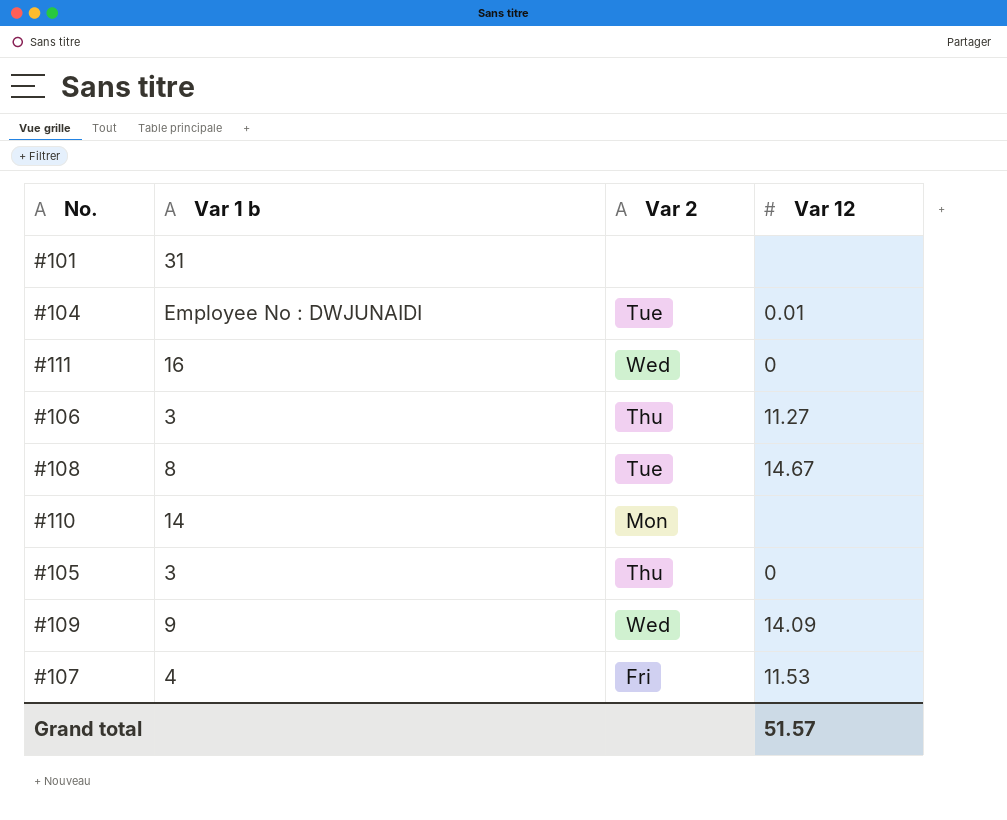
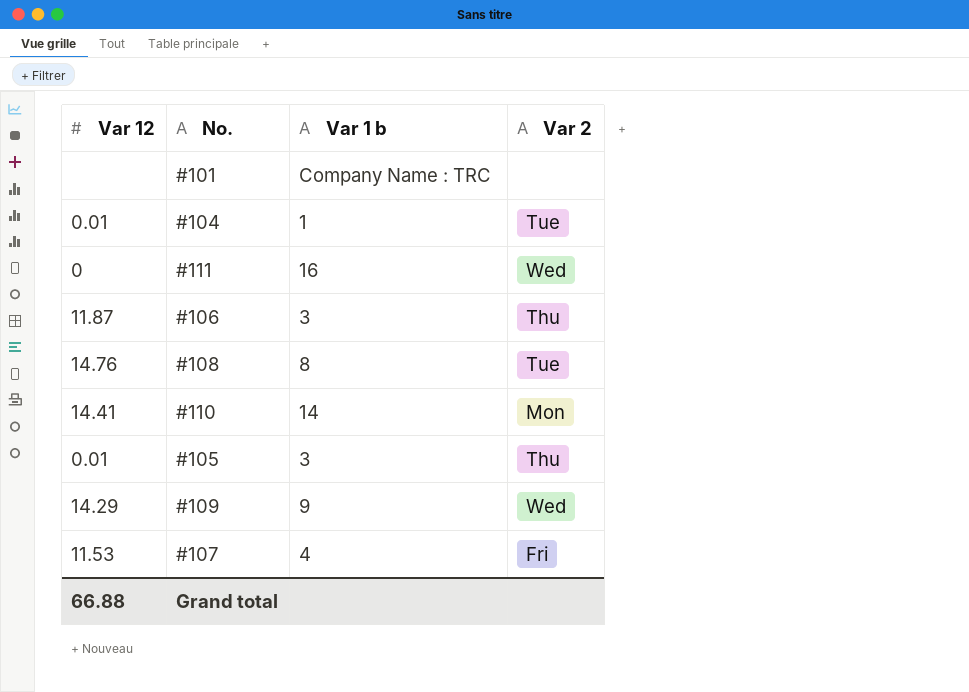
column Var 12 | position: 4 -> 1
#101 | Var 1 b: 31 -> Company Name : TRC
#104 | Var 1 b: Employee No : DWJUNAIDI -> 1
#106 | Var 12: 11.27 -> 11.87
#108 | Var 12: 14.67 -> 14.76
#110 | Var 12: none -> 14.41
#105 | Var 12: 0 -> 0.01
#109 | Var 12: 14.09 -> 14.29
Grand total | Var 12: 51.57 -> 66.88

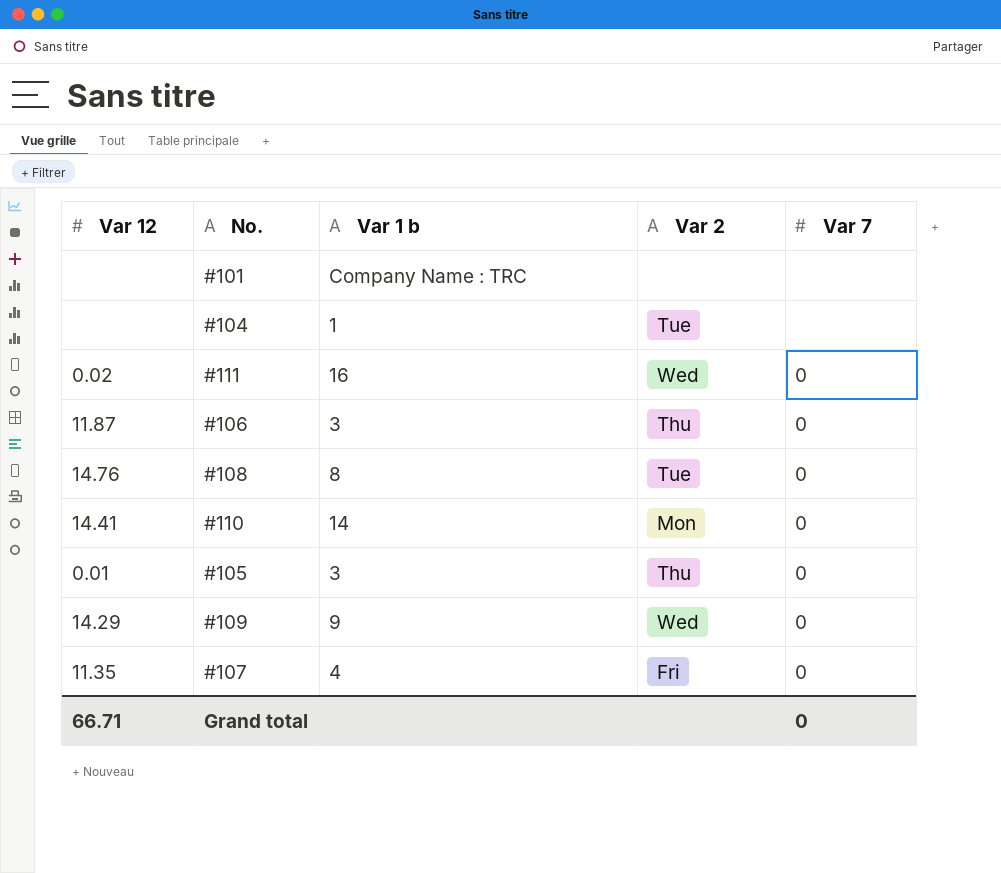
column Var 7 | position: none -> 5
#104 | Var 12: 0.01 -> none
#111 | Var 12: 0 -> 0.02
#107 | Var 12: 11.53 -> 11.35
Grand total | Var 12: 66.88 -> 66.71

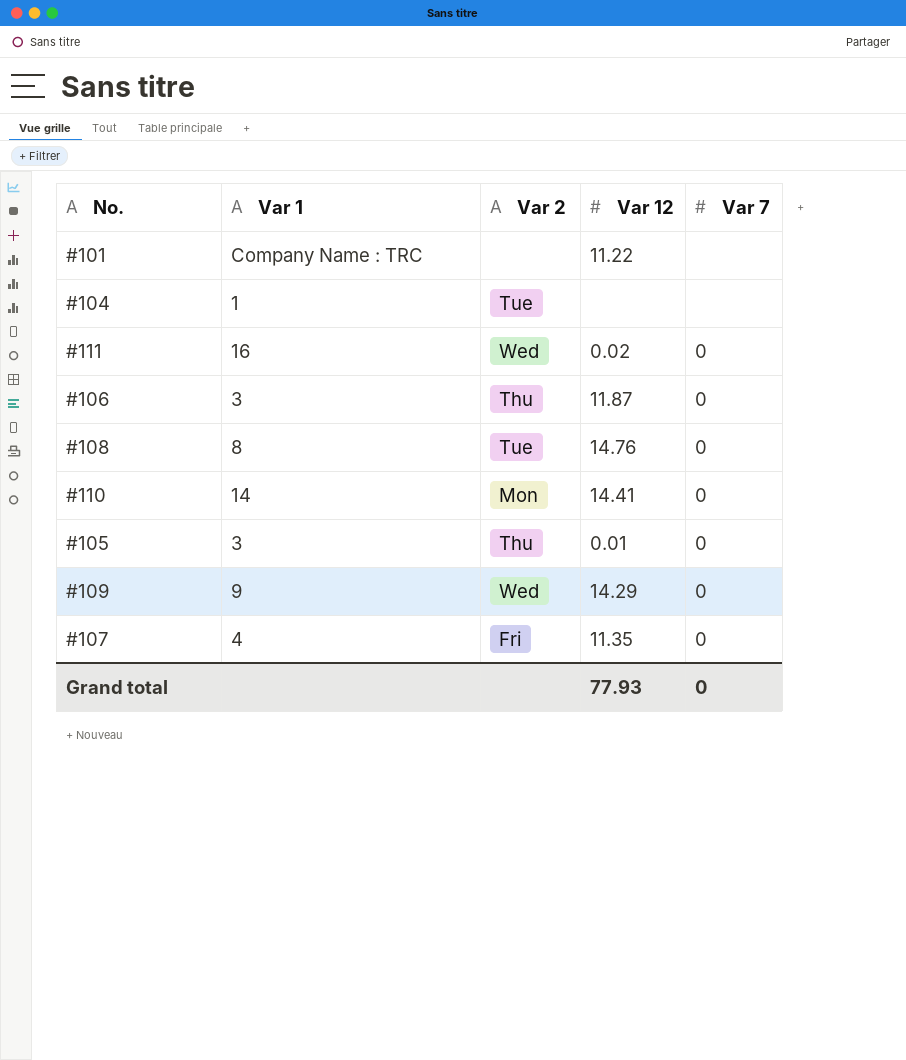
column name: Var 1 b -> Var 1
column Var 12 | position: 1 -> 4
#101 | Var 12: none -> 11.22
Grand total | Var 12: 66.71 -> 77.93

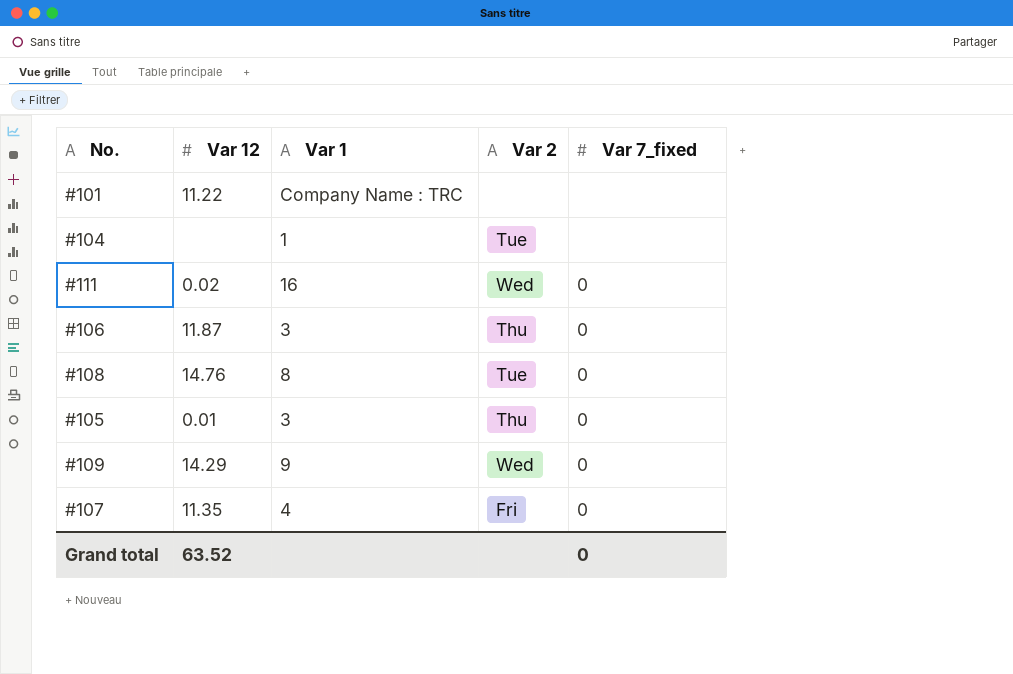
column Var 12 | position: 4 -> 2
column name: Var 7 -> Var 7_fixed
row #110: 14 | Mon | 14.41 | 0 -> none
Grand total | Var 12: 77.93 -> 63.52

